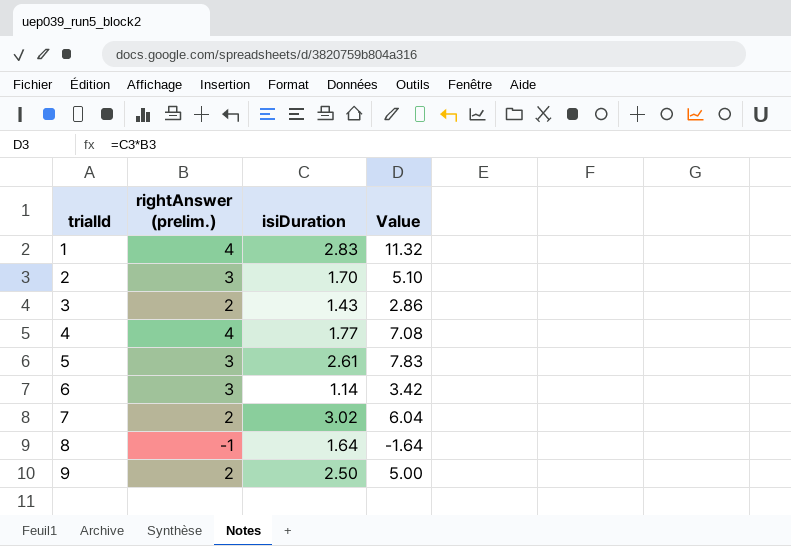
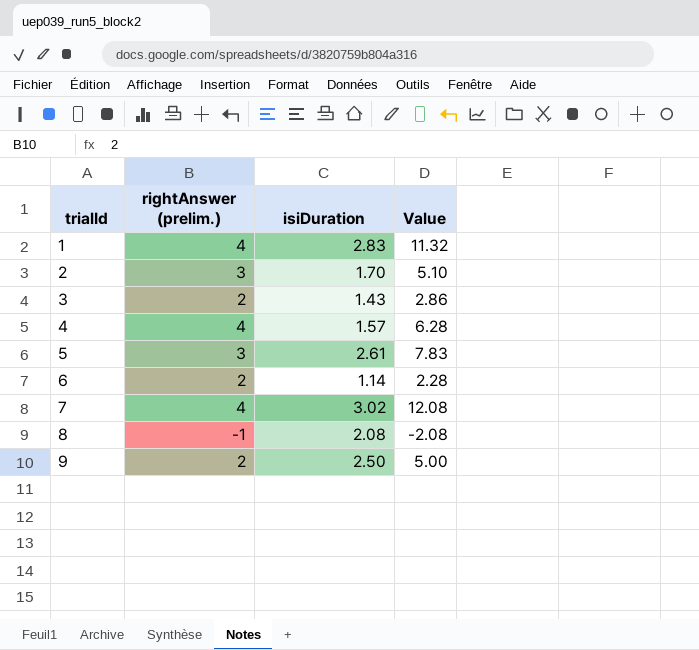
4 | isiDuration: 1.77 -> 1.57
4 | Value: 7.08 -> 6.28
6 | rightAnswer (prelim.): 3 -> 2
6 | Value: 3.42 -> 2.28
7 | rightAnswer (prelim.): 2 -> 4
7 | Value: 6.04 -> 12.08
8 | isiDuration: 1.64 -> 2.08
8 | Value: -1.64 -> -2.08

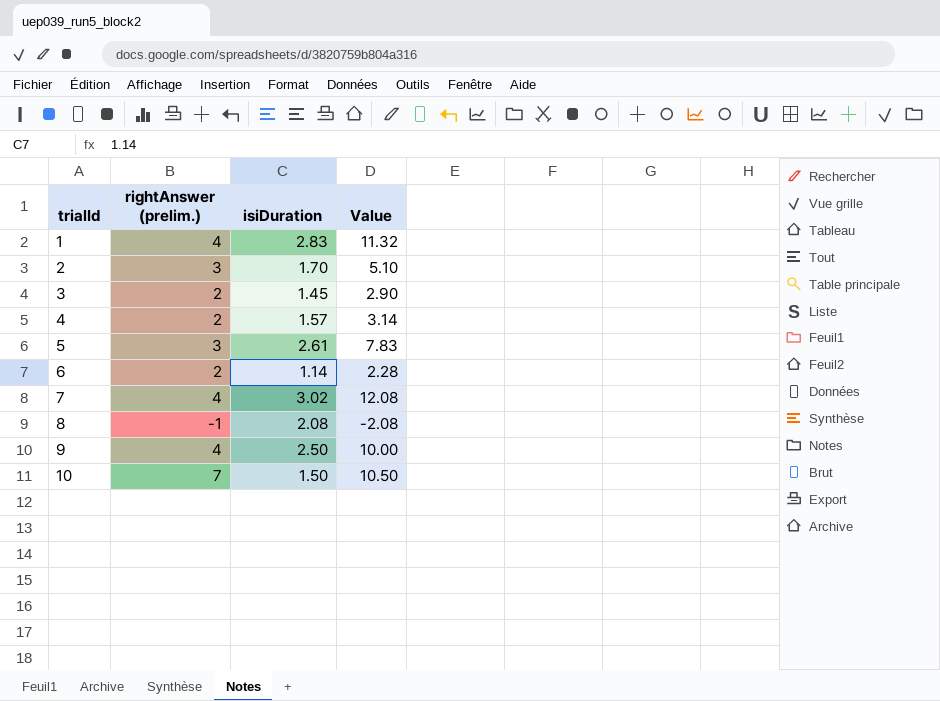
3 | isiDuration: 1.43 -> 1.45
3 | Value: 2.86 -> 2.90
4 | rightAnswer (prelim.): 4 -> 2
4 | Value: 6.28 -> 3.14
9 | rightAnswer (prelim.): 2 -> 4
9 | Value: 5.00 -> 10.00
row 10: none -> 7 | 1.50 | 10.50

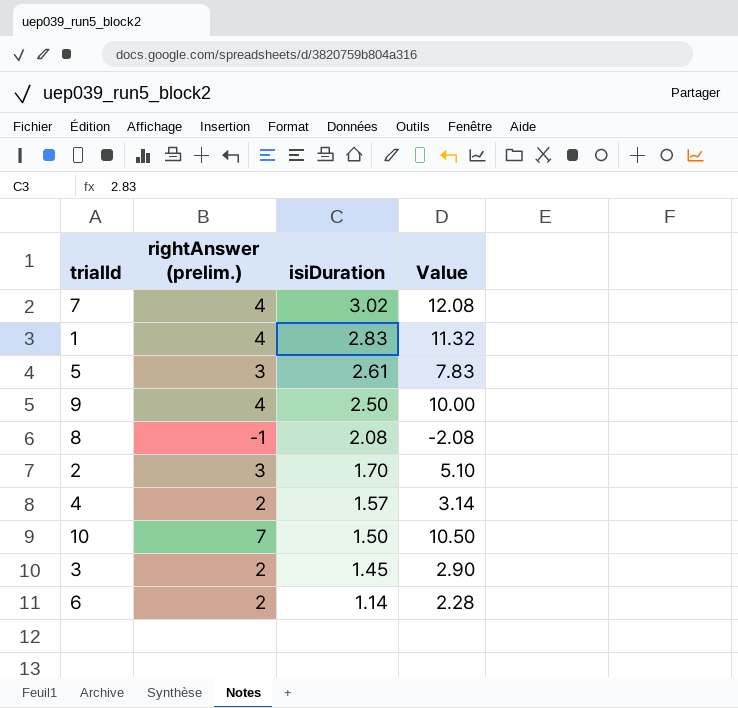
row order: trialId ascending -> isiDuration descending

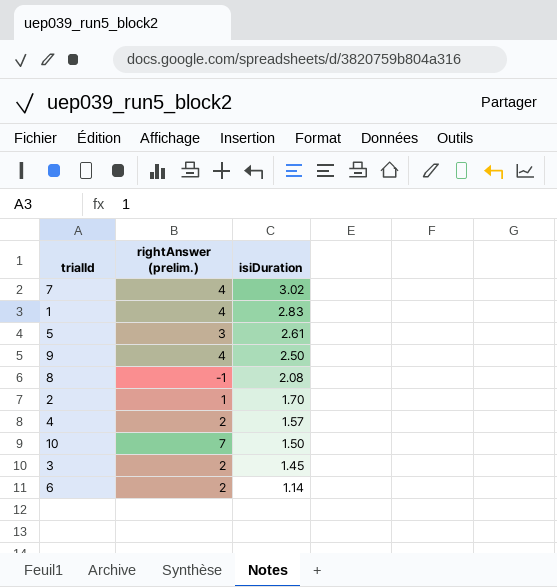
column Value | formula: [rightAnswer (prelim.)] * [isiDuration] -> none
2 | rightAnswer (prelim.): 3 -> 1

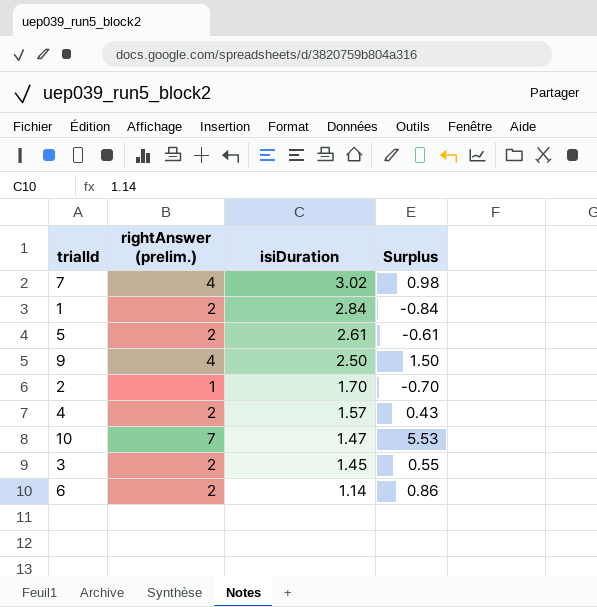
column Surplus | formula: none -> [rightAnswer (prelim.)] - [isiDuration]
row 8: -1 | 2.08 -> none
1 | rightAnswer (prelim.): 4 -> 2
1 | isiDuration: 2.83 -> 2.84
5 | rightAnswer (prelim.): 3 -> 2
10 | isiDuration: 1.50 -> 1.47

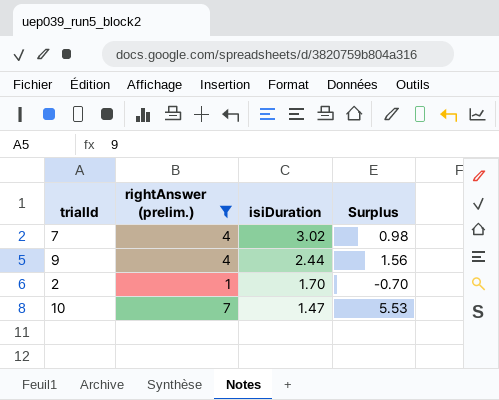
filter: none -> rightAnswer (prelim.) != 2
9 | isiDuration: 2.50 -> 2.44
9 | Surplus: 1.50 -> 1.56

